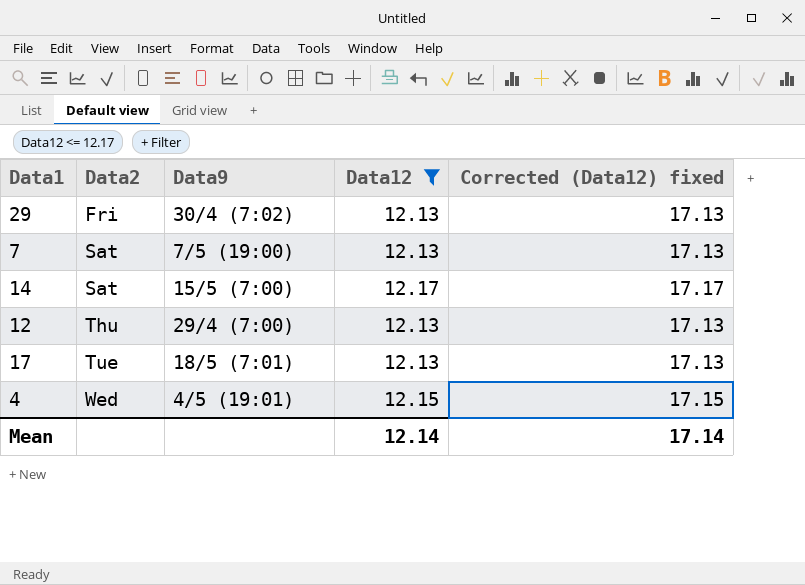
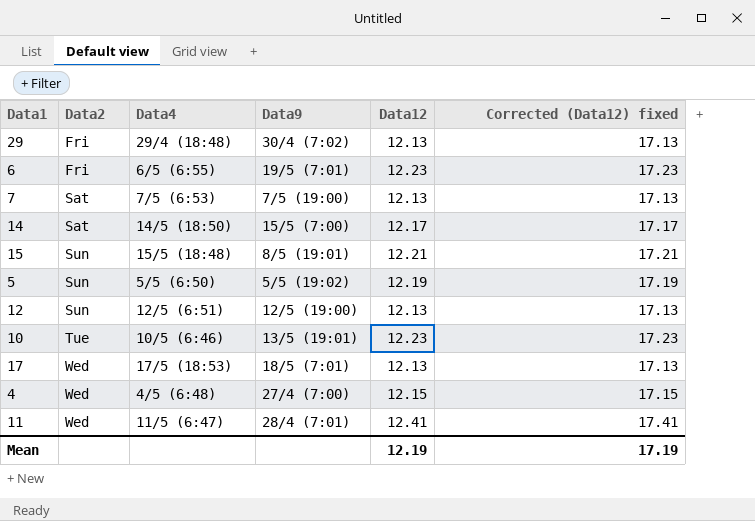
filter: Data12 <= 12.17 -> none
column Data4 | position: none -> 3
12 | Data2: Thu -> Sun
12 | Data9: 29/4 (7:00) -> 12/5 (19:00)
17 | Data2: Tue -> Wed
4 | Data9: 4/5 (19:01) -> 27/4 (7:00)
Mean | Data12: 12.14 -> 12.19
Mean | Corrected (Data12) fixed: 17.14 -> 17.19

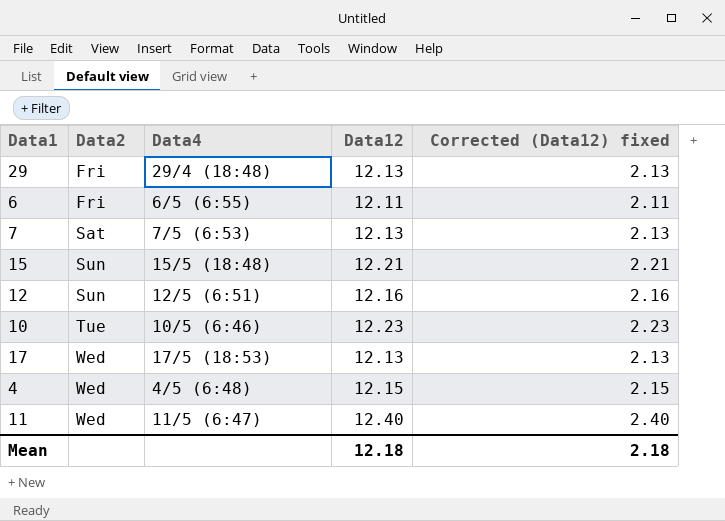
column Data9 | position: 4 -> none
column Corrected (Data12) fixed | formula: [Data12] + 5 -> [Data12] - 10
row 14: Sat | 14/5 (18:50) | 15/5 (7:00) | 12.17 | 17.17 -> none
row 5: Sun | 5/5 (6:50) | 5/5 (19:02) | 12.19 | 17.19 -> none
6 | Data12: 12.23 -> 12.11
12 | Data12: 12.13 -> 12.16
11 | Data12: 12.41 -> 12.40
Mean | Data12: 12.19 -> 12.18
Mean | Corrected (Data12) fixed: 17.19 -> 2.18

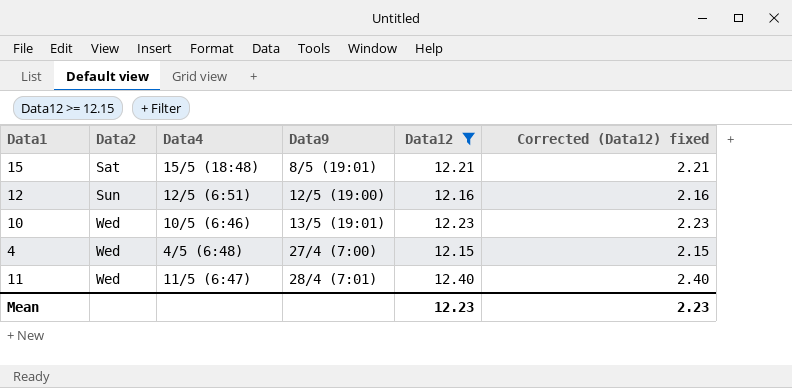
filter: none -> Data12 >= 12.15
column Data9 | position: none -> 4
15 | Data2: Sun -> Sat
10 | Data2: Tue -> Wed
Mean | Data12: 12.18 -> 12.23
Mean | Corrected (Data12) fixed: 2.18 -> 2.23

